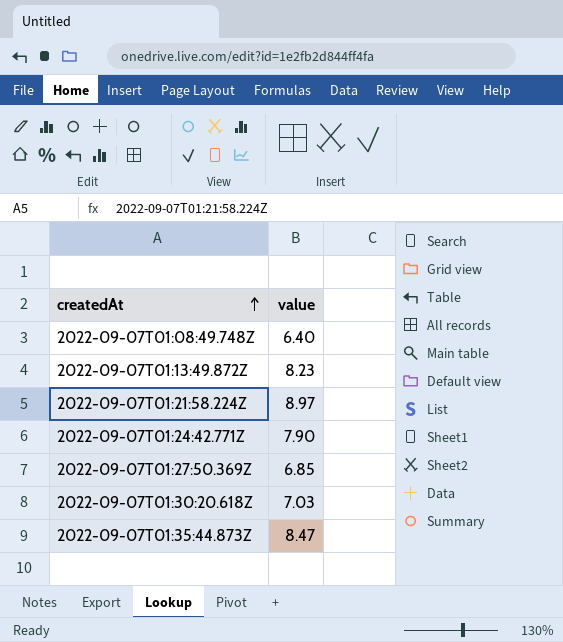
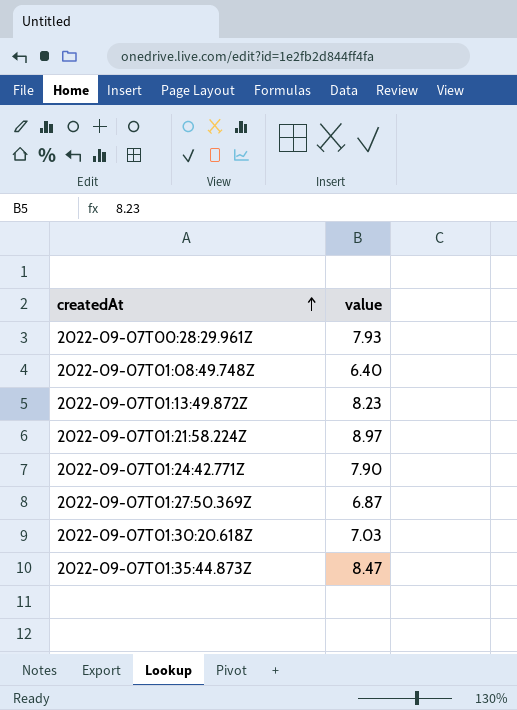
row 2022-09-07T00:28:29.961Z: none -> 7.93
2022-09-07T01:27:50.369Z | value: 6.85 -> 6.87

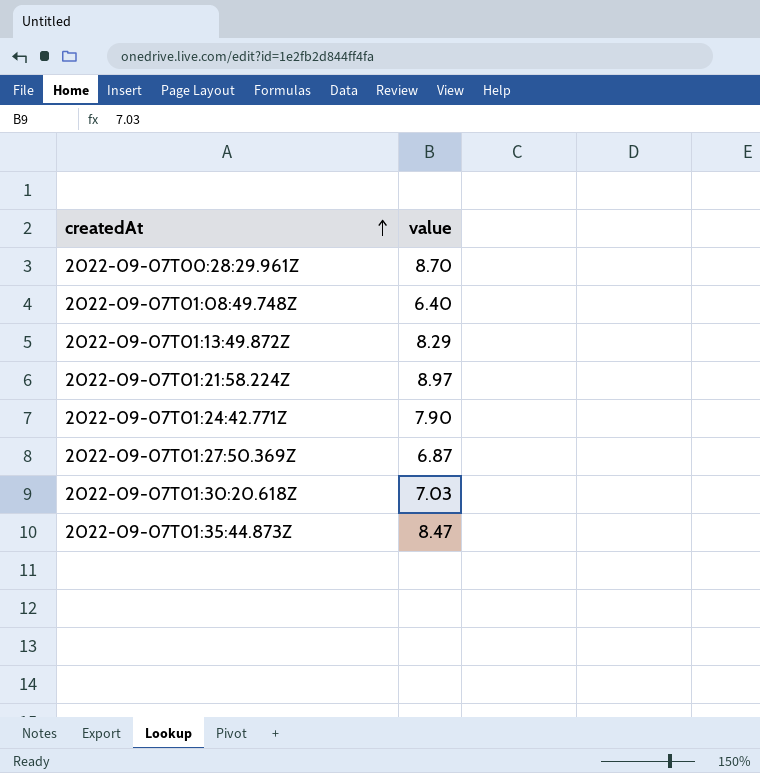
2022-09-07T00:28:29.961Z | value: 7.93 -> 8.70
2022-09-07T01:13:49.872Z | value: 8.23 -> 8.29

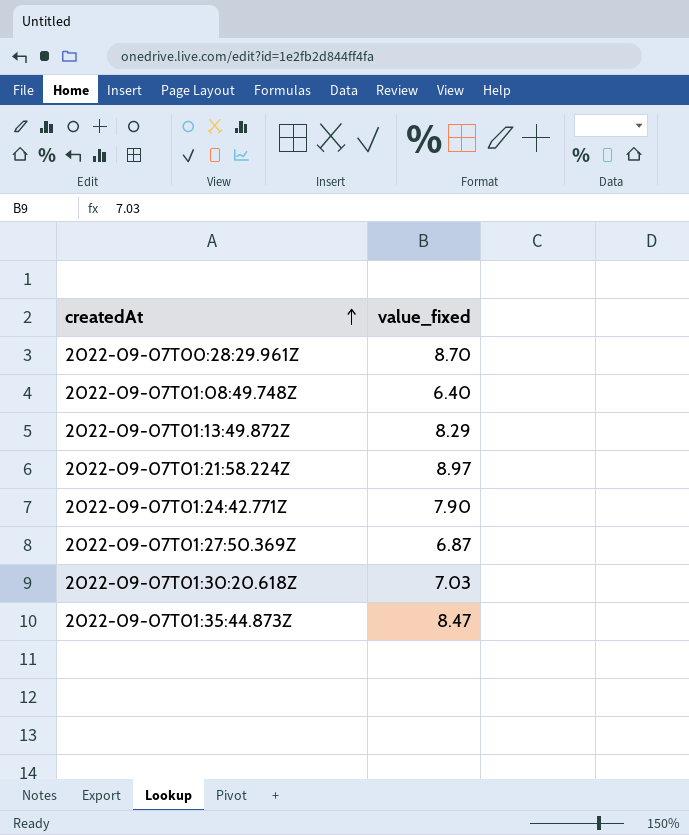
column name: value -> value_fixed

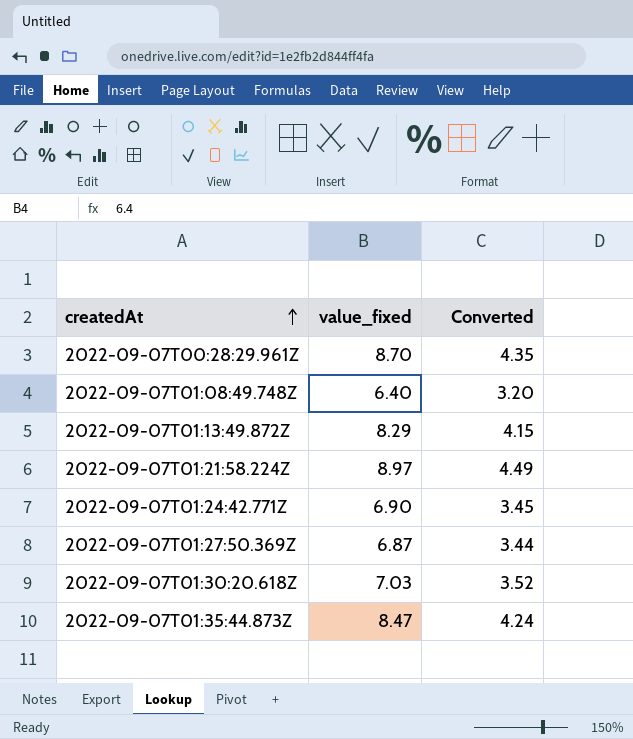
column Converted | formula: none -> [value_fixed] * 0.5
2022-09-07T01:24:42.771Z | value_fixed: 7.90 -> 6.90

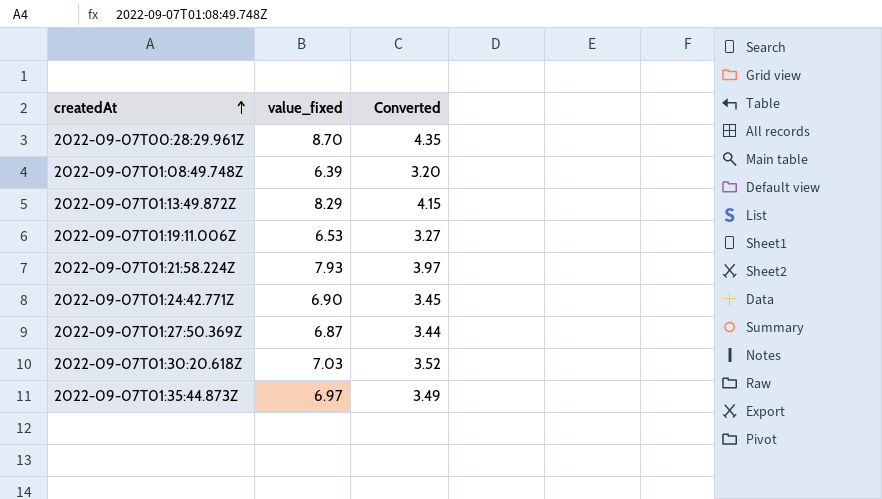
2022-09-07T01:08:49.748Z | value_fixed: 6.40 -> 6.39
row 2022-09-07T01:19:11.006Z: none -> 6.53 | 3.27
2022-09-07T01:21:58.224Z | value_fixed: 8.97 -> 7.93
2022-09-07T01:21:58.224Z | Converted: 4.49 -> 3.97
2022-09-07T01:35:44.873Z | value_fixed: 8.47 -> 6.97
2022-09-07T01:35:44.873Z | Converted: 4.24 -> 3.49

